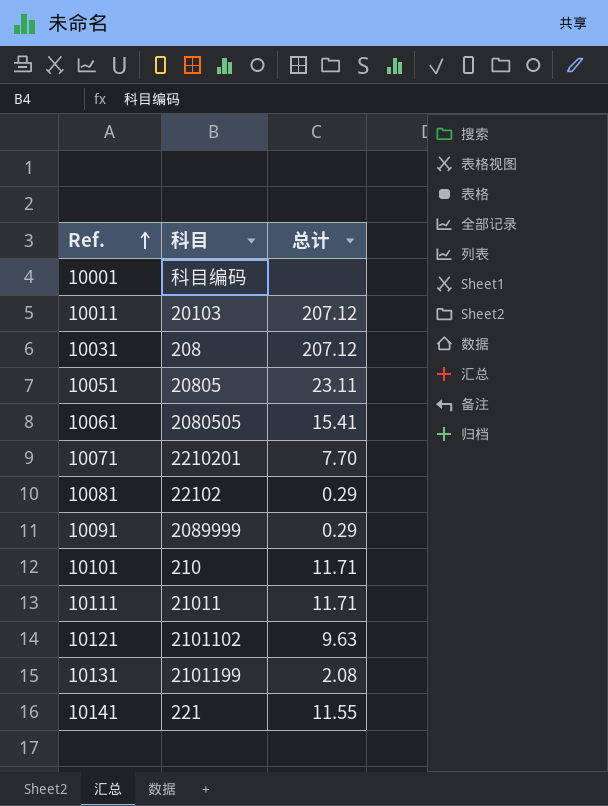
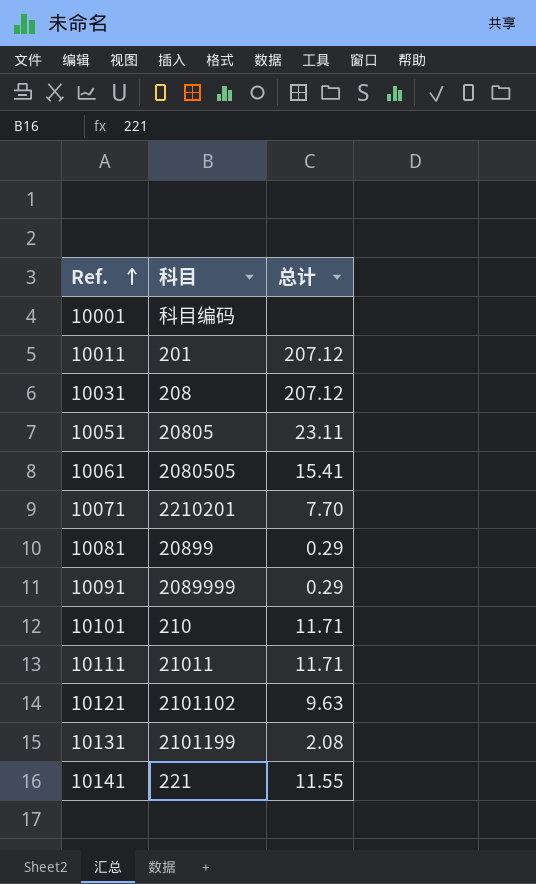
10011 | 科目: 20103 -> 201
10081 | 科目: 22102 -> 20899

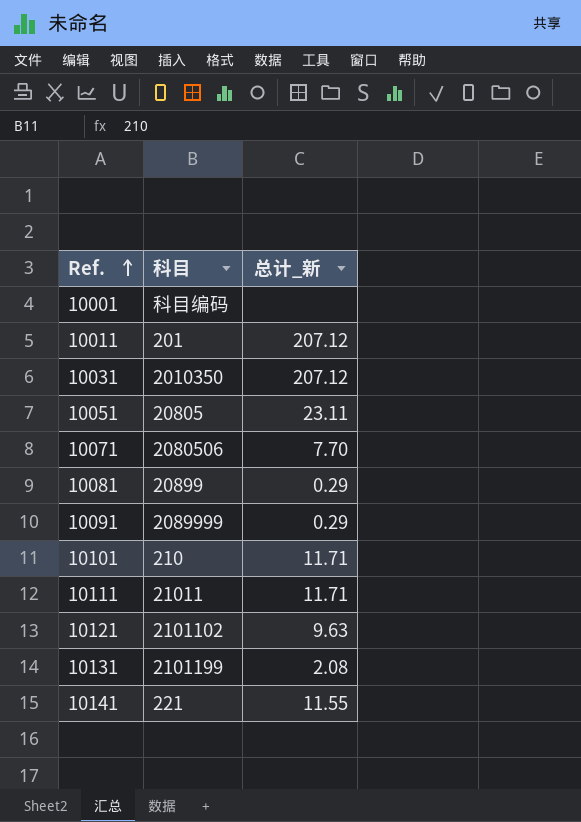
column name: 总计 -> 总计_新
row 10061: 2080505 | 15.41 -> none
10031 | 科目: 208 -> 2010350
10071 | 科目: 2210201 -> 2080506

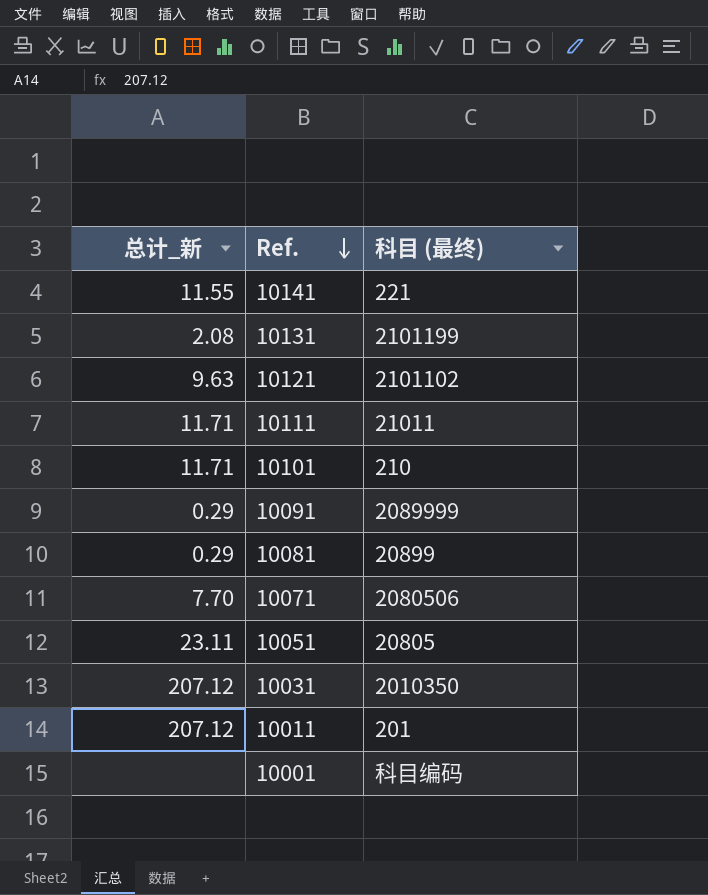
row order: Ref. ascending -> Ref. descending
column 总计_新 | position: 3 -> 1
column name: 科目 -> 科目 (最终)

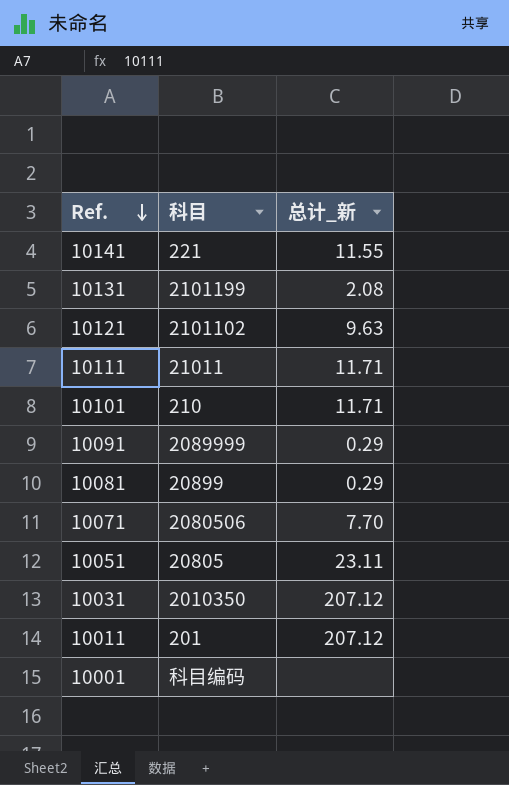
column name: 科目 (最终) -> 科目
column 总计_新 | position: 1 -> 3

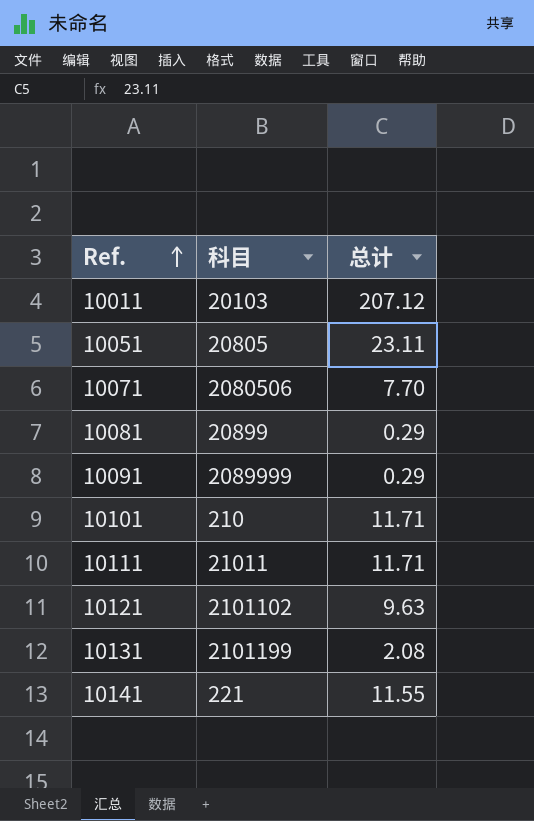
row order: Ref. descending -> Ref. ascending
column name: 总计_新 -> 总计
row 10031: 2010350 | 207.12 -> none
row 10001: 科目编码 | none -> none
10011 | 科目: 201 -> 20103

